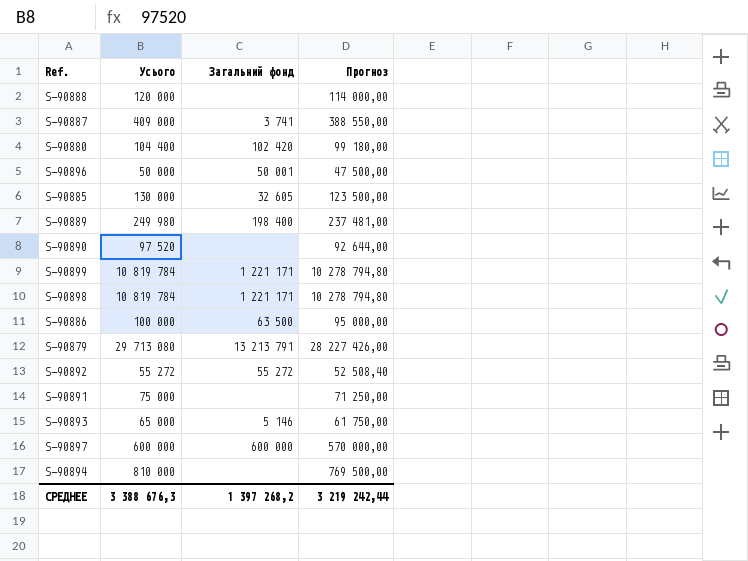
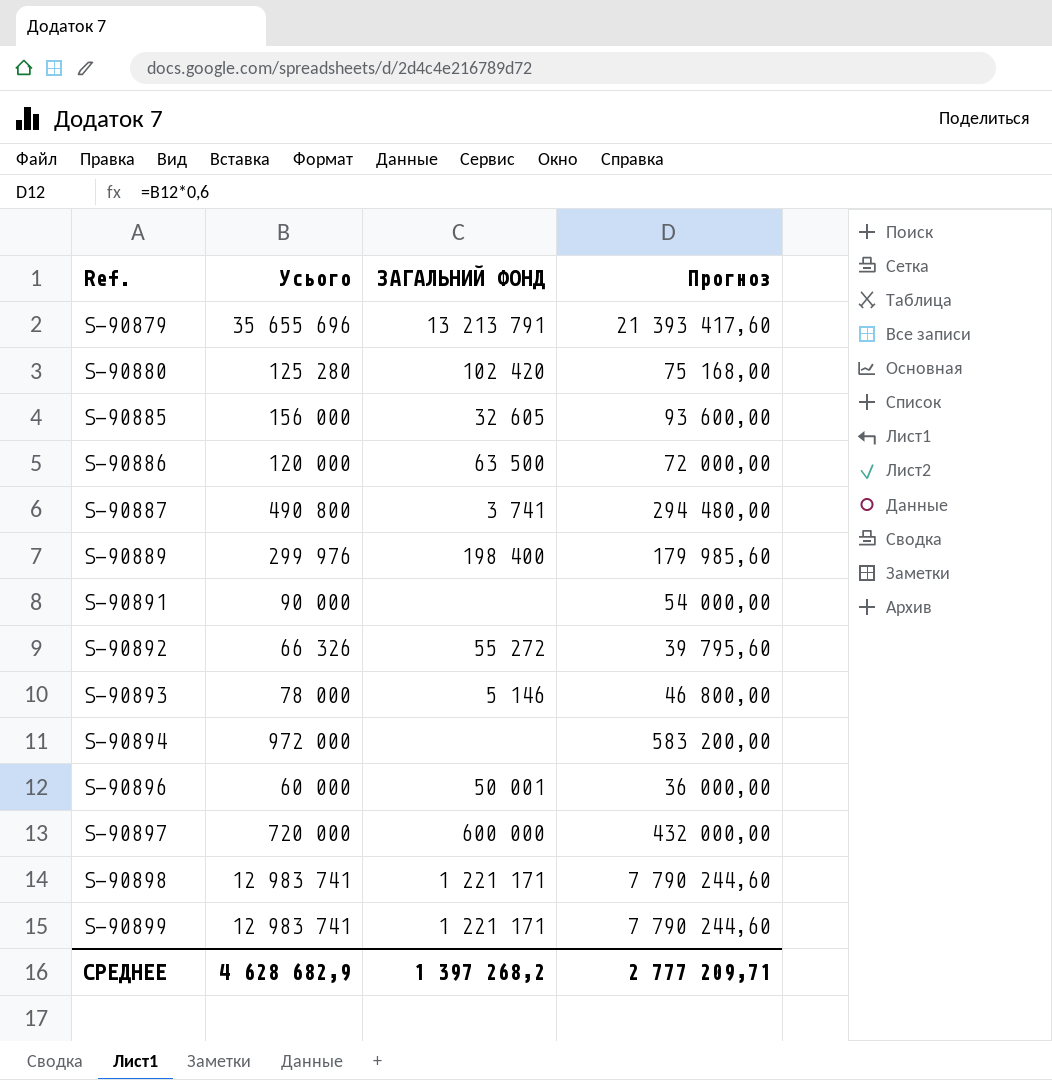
row order: none -> Ref. ascending
column name: Загальний фонд -> ЗАГАЛЬНИЙ ФОНД
column Прогноз | formula: [Усього] * 0,95 -> [Усього] * 0,6
row S-90888: 120 000 | none | 114 000,00 -> none
row S-90890: 97 520 | none | 92 644,00 -> none
S-90879 | Усього: 29 713 080 -> 35 655 696
S-90880 | Усього: 104 400 -> 125 280
S-90885 | Усього: 130 000 -> 156 000
S-90886 | Усього: 100 000 -> 120 000
S-90887 | Усього: 409 000 -> 490 800
S-90889 | Усього: 249 980 -> 299 976
S-90891 | Усього: 75 000 -> 90 000
S-90892 | Усього: 55 272 -> 66 326
S-90893 | Усього: 65 000 -> 78 000
S-90894 | Усього: 810 000 -> 972 000
S-90896 | Усього: 50 000 -> 60 000
S-90897 | Усього: 600 000 -> 720 000
S-90898 | Усього: 10 819 784 -> 12 983 741
S-90899 | Усього: 10 819 784 -> 12 983 741
СРЕДНЕЕ | Усього: 3 388 676,3 -> 4 628 682,9
СРЕДНЕЕ | Прогноз: 3 219 242,44 -> 2 777 209,71

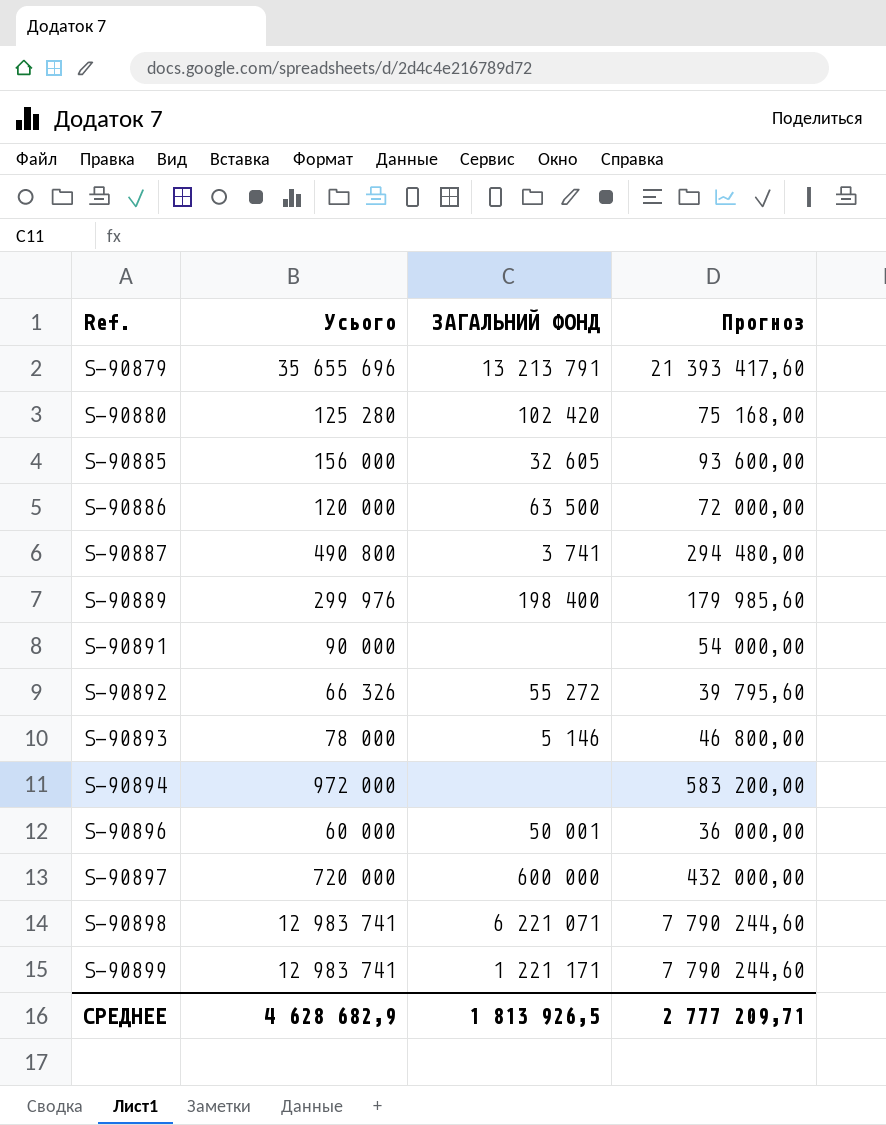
S-90898 | ЗАГАЛЬНИЙ ФОНД: 1 221 171 -> 6 221 071
СРЕДНЕЕ | ЗАГАЛЬНИЙ ФОНД: 1 397 268,2 -> 1 813 926,5

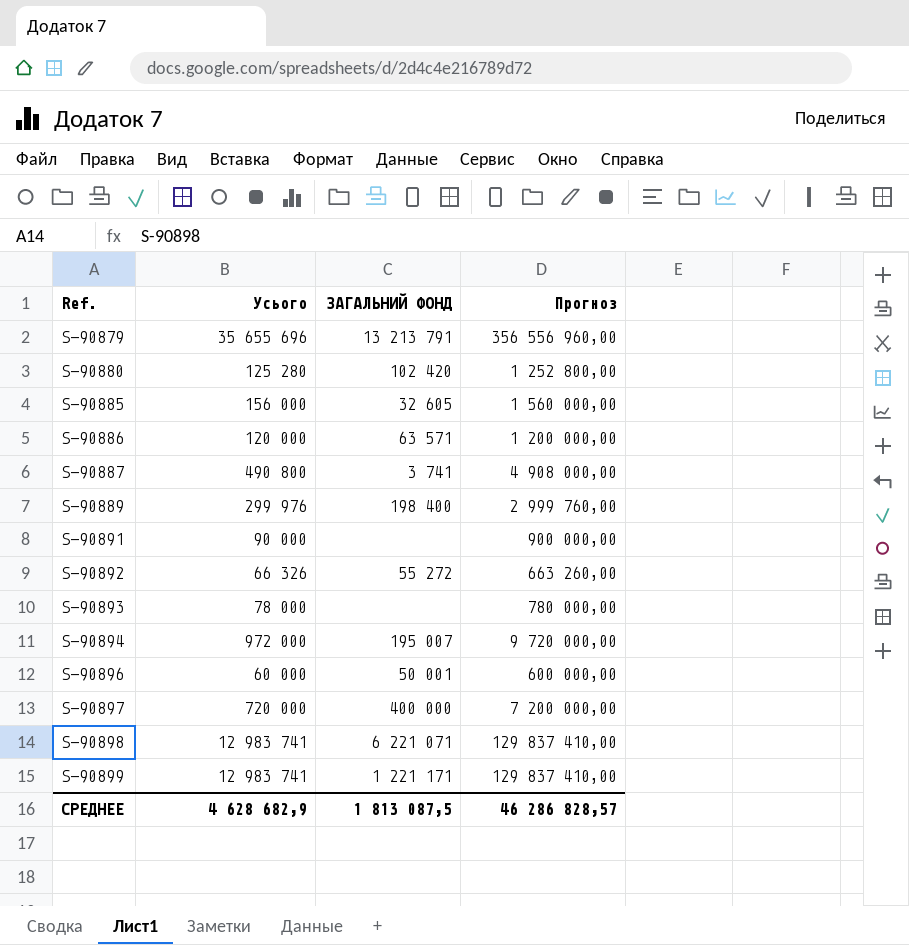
column Прогноз | formula: [Усього] * 0,6 -> [Усього] * 10
S-90886 | ЗАГАЛЬНИЙ ФОНД: 63 500 -> 63 571
S-90893 | ЗАГАЛЬНИЙ ФОНД: 5 146 -> none
S-90894 | ЗАГАЛЬНИЙ ФОНД: none -> 195 007
S-90897 | ЗАГАЛЬНИЙ ФОНД: 600 000 -> 400 000
СРЕДНЕЕ | ЗАГАЛЬНИЙ ФОНД: 1 813 926,5 -> 1 813 087,5
СРЕДНЕЕ | Прогноз: 2 777 209,71 -> 46 286 828,57

